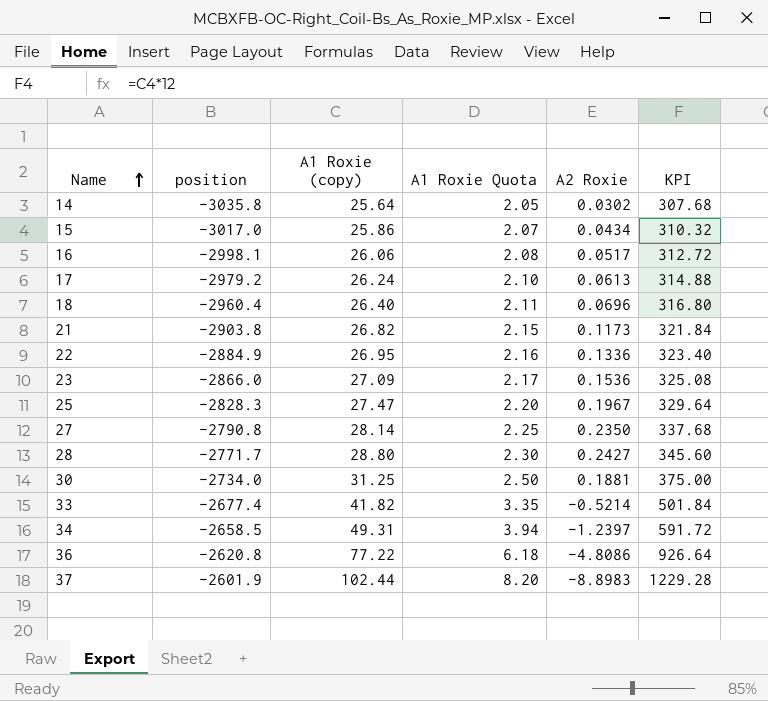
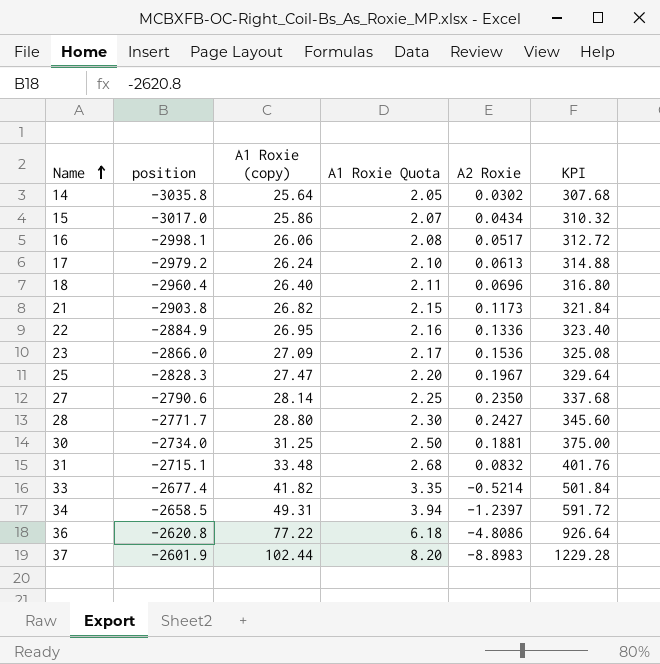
27 | position: -2790.8 -> -2790.6
row 31: none -> -2715.1 | 33.48 | 2.68 | 0.0832 | 401.76

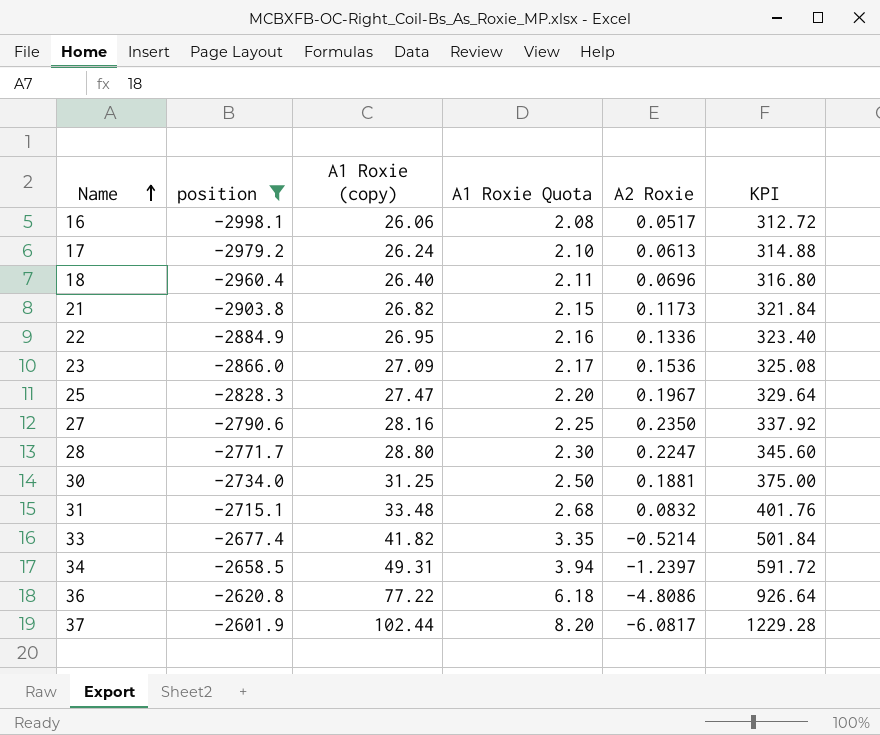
filter: none -> position >= -2998.1
27 | A1 Roxie (copy): 28.14 -> 28.16
27 | KPI: 337.68 -> 337.92
28 | A2 Roxie: 0.2427 -> 0.2247
37 | A2 Roxie: -8.8983 -> -6.0817

